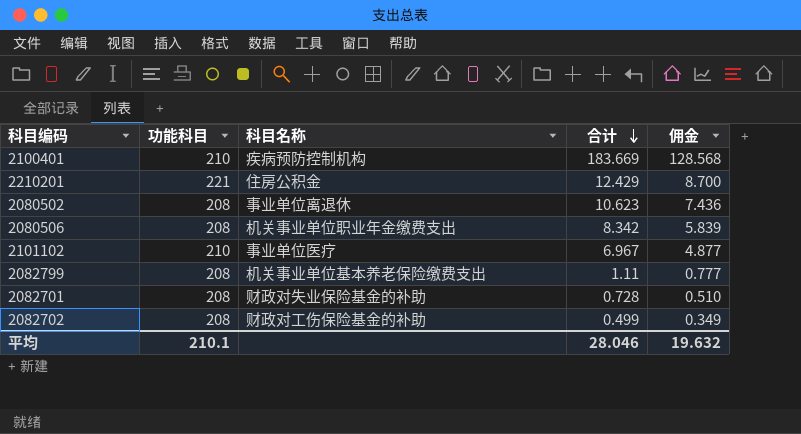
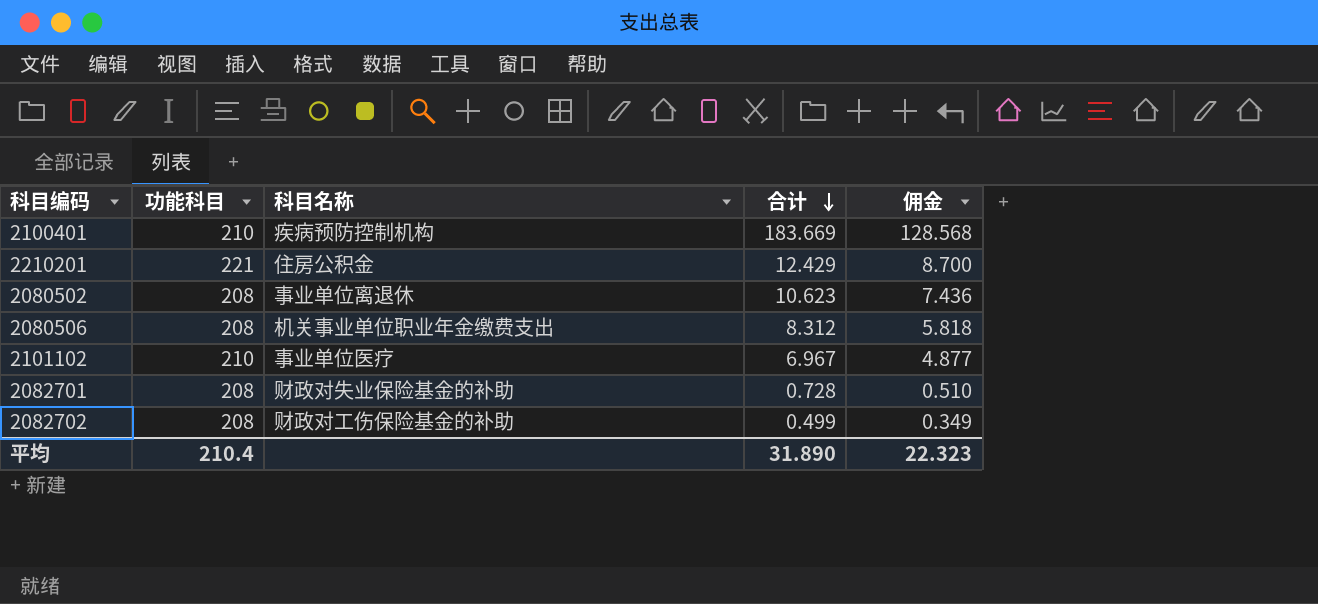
row 2082799: 208 | 机关事业单位基本养老保险缴费支出 | 1.11 | 0.777 -> none
2080506 | 合计: 8.342 -> 8.312
2080506 | 佣金: 5.839 -> 5.818
平均 | 功能科目: 210.1 -> 210.4
平均 | 合计: 28.046 -> 31.890
平均 | 佣金: 19.632 -> 22.323

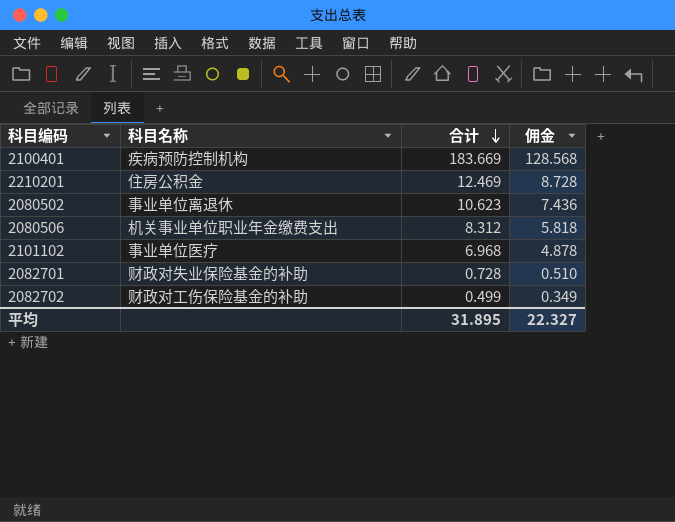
column 功能科目 | position: 2 -> none
2210201 | 合计: 12.429 -> 12.469
2210201 | 佣金: 8.700 -> 8.728
2101102 | 合计: 6.967 -> 6.968
2101102 | 佣金: 4.877 -> 4.878
平均 | 合计: 31.890 -> 31.895
平均 | 佣金: 22.323 -> 22.327

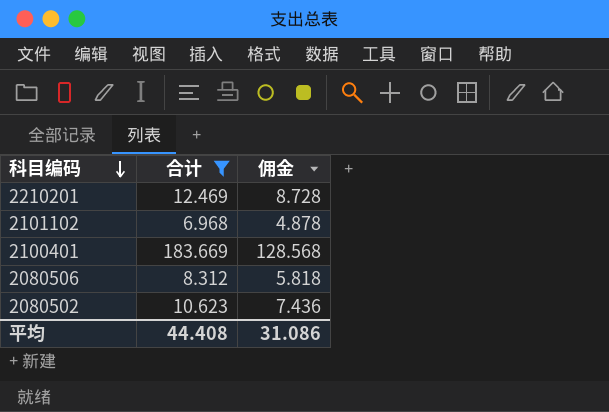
filter: none -> 合计 >= 6.968
row order: 合计 descending -> 科目编码 descending
column 科目名称 | position: 2 -> none
平均 | 合计: 31.895 -> 44.408
平均 | 佣金: 22.327 -> 31.086

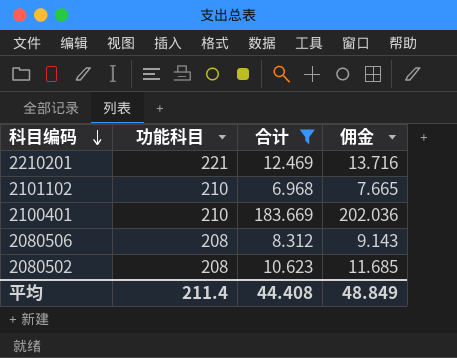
column 功能科目 | position: none -> 2
column 佣金 | formula: [合计] * 0.7 -> [合计] * 1.1
平均 | 佣金: 31.086 -> 48.849

